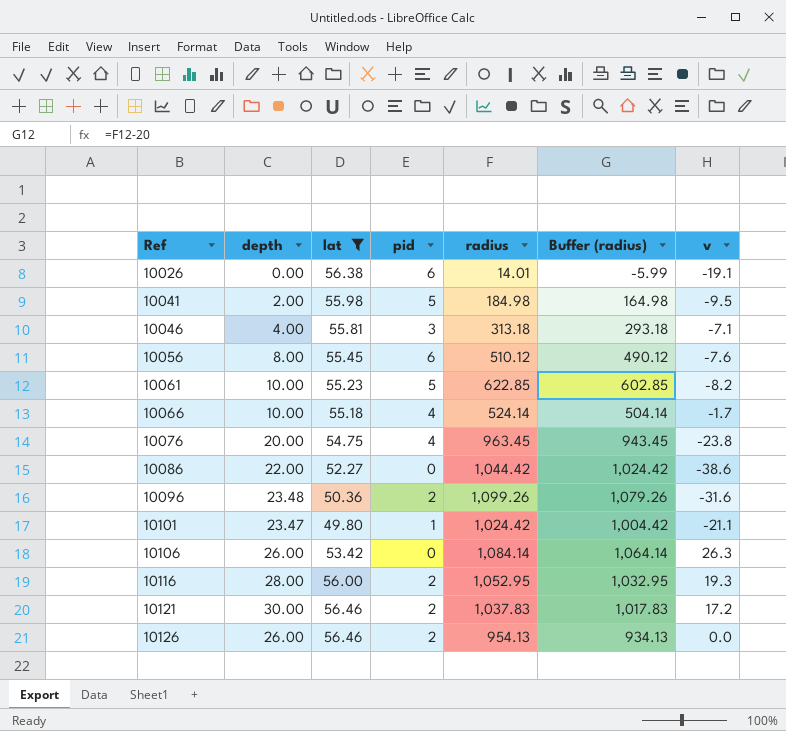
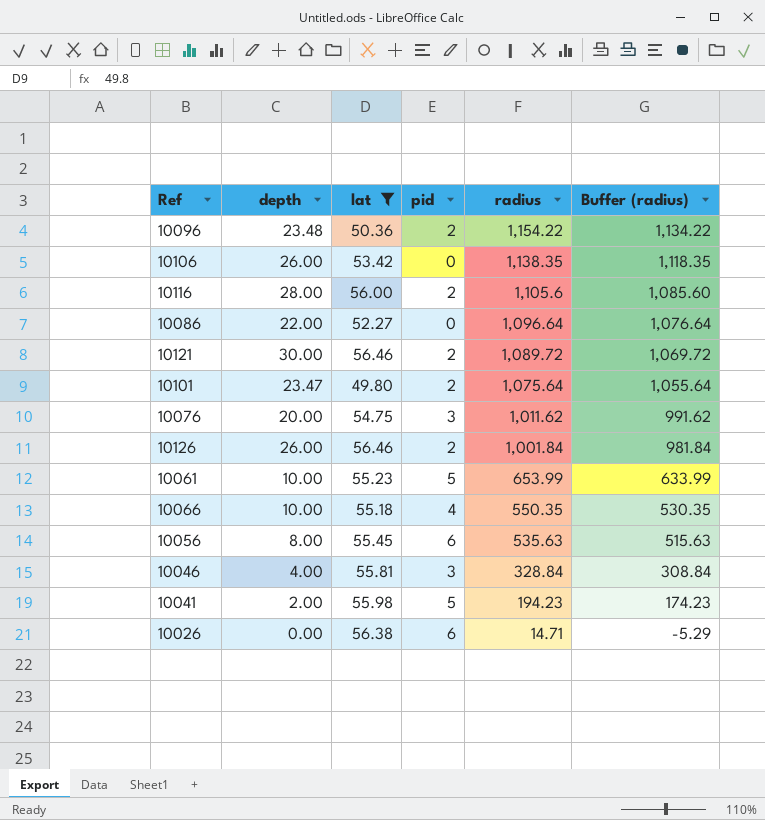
row order: Ref ascending -> radius descending
column v | position: 7 -> none
10096 | radius: 1,099.26 -> 1,154.22
10096 | Buffer (radius): 1,079.26 -> 1,134.22
10106 | radius: 1,084.14 -> 1,138.35
10106 | Buffer (radius): 1,064.14 -> 1,118.35
10116 | radius: 1,052.95 -> 1,105.6
10116 | Buffer (radius): 1,032.95 -> 1,085.60
10086 | radius: 1,044.42 -> 1,096.64
10086 | Buffer (radius): 1,024.42 -> 1,076.64
10121 | radius: 1,037.83 -> 1,089.72
10121 | Buffer (radius): 1,017.83 -> 1,069.72
10101 | pid: 1 -> 2
10101 | radius: 1,024.42 -> 1,075.64
10101 | Buffer (radius): 1,004.42 -> 1,055.64
10076 | pid: 4 -> 3
10076 | radius: 963.45 -> 1,011.62
10076 | Buffer (radius): 943.45 -> 991.62
10126 | radius: 954.13 -> 1,001.84
10126 | Buffer (radius): 934.13 -> 981.84
10061 | radius: 622.85 -> 653.99
10061 | Buffer (radius): 602.85 -> 633.99
10066 | radius: 524.14 -> 550.35
10066 | Buffer (radius): 504.14 -> 530.35
10056 | radius: 510.12 -> 535.63
10056 | Buffer (radius): 490.12 -> 515.63
10046 | radius: 313.18 -> 328.84
10046 | Buffer (radius): 293.18 -> 308.84
10041 | radius: 184.98 -> 194.23
10041 | Buffer (radius): 164.98 -> 174.23
10026 | radius: 14.01 -> 14.71
10026 | Buffer (radius): -5.99 -> -5.29

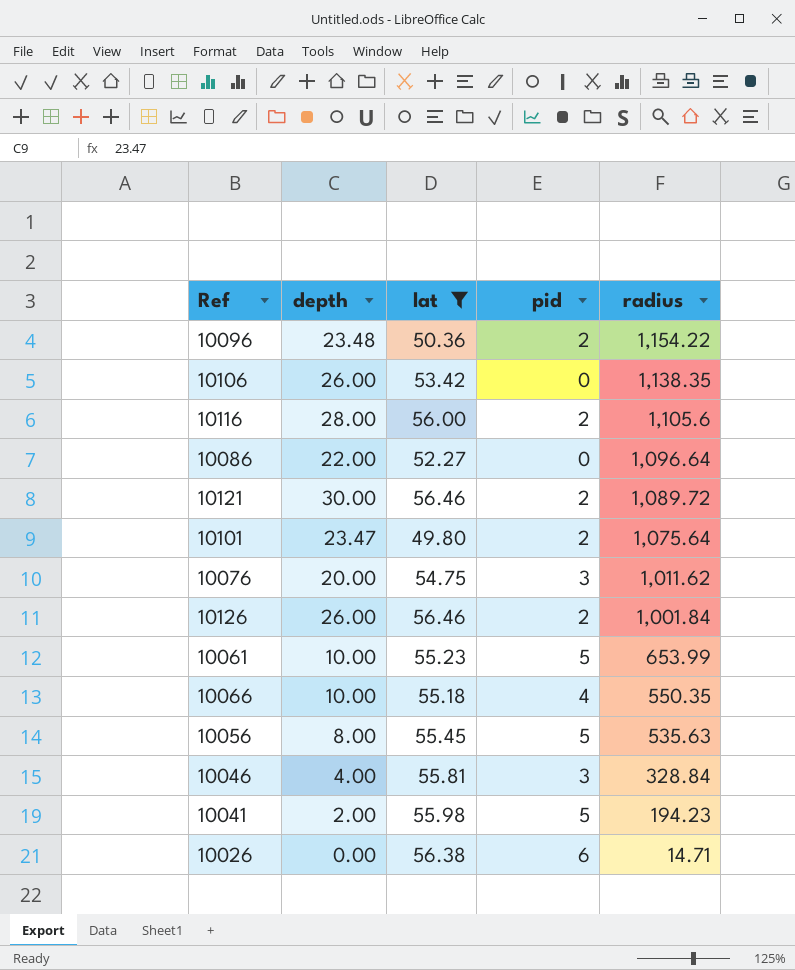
column Buffer (radius) | formula: [radius] - 20 -> none
10056 | pid: 6 -> 5

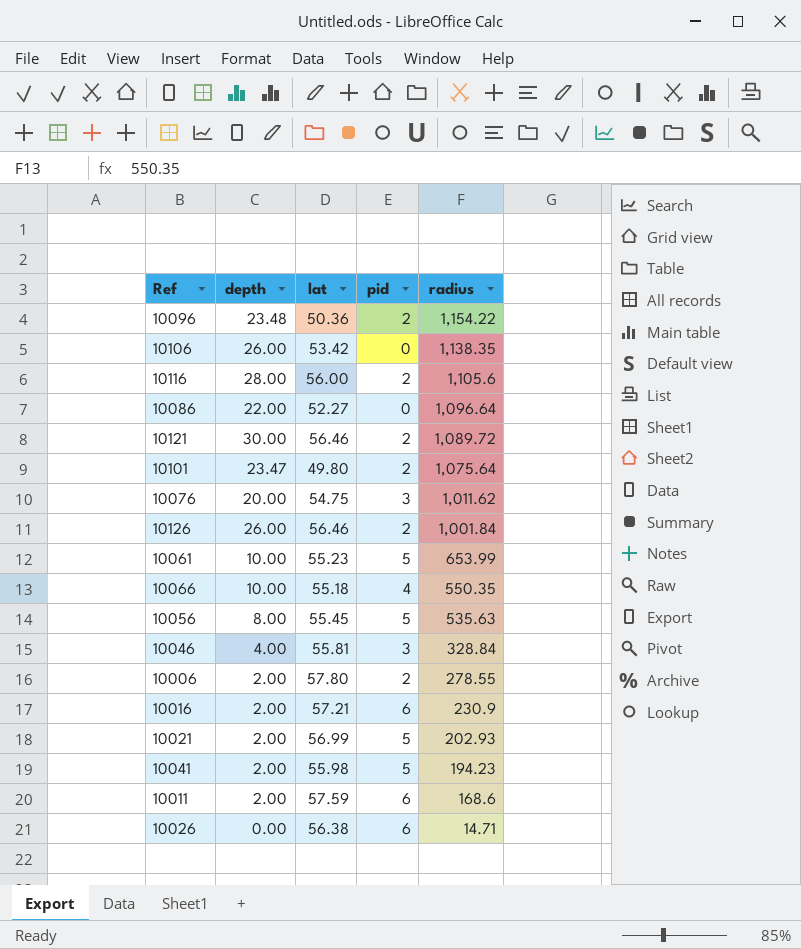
filter: lat <= 56.46 -> none

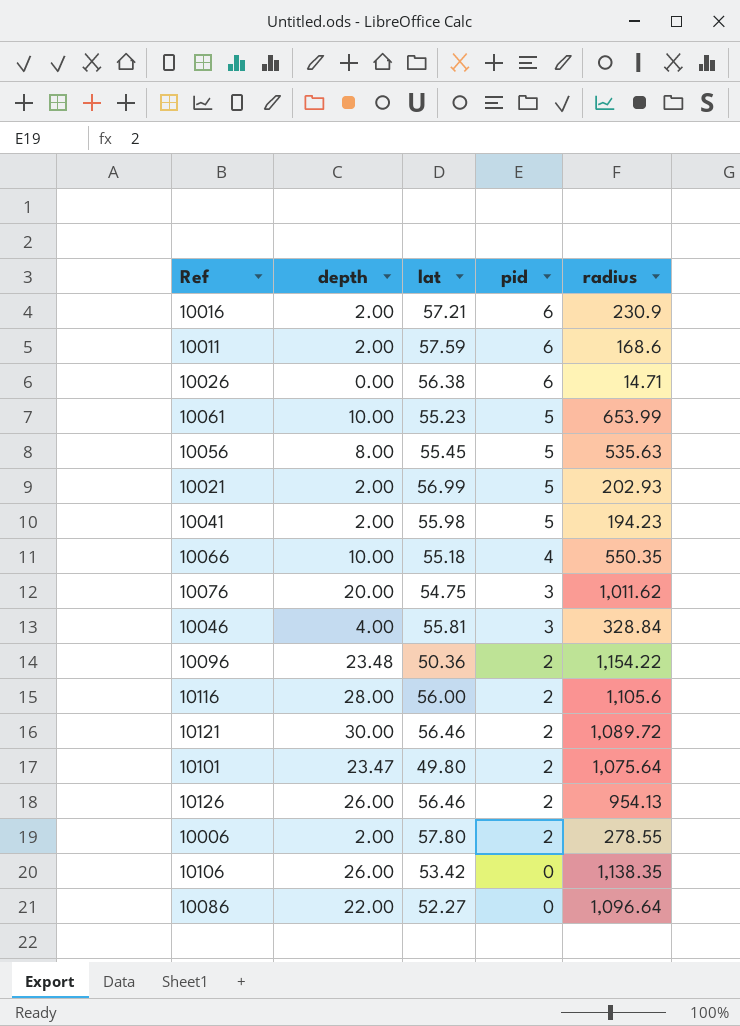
row order: radius descending -> pid descending
10126 | radius: 1,001.84 -> 954.13

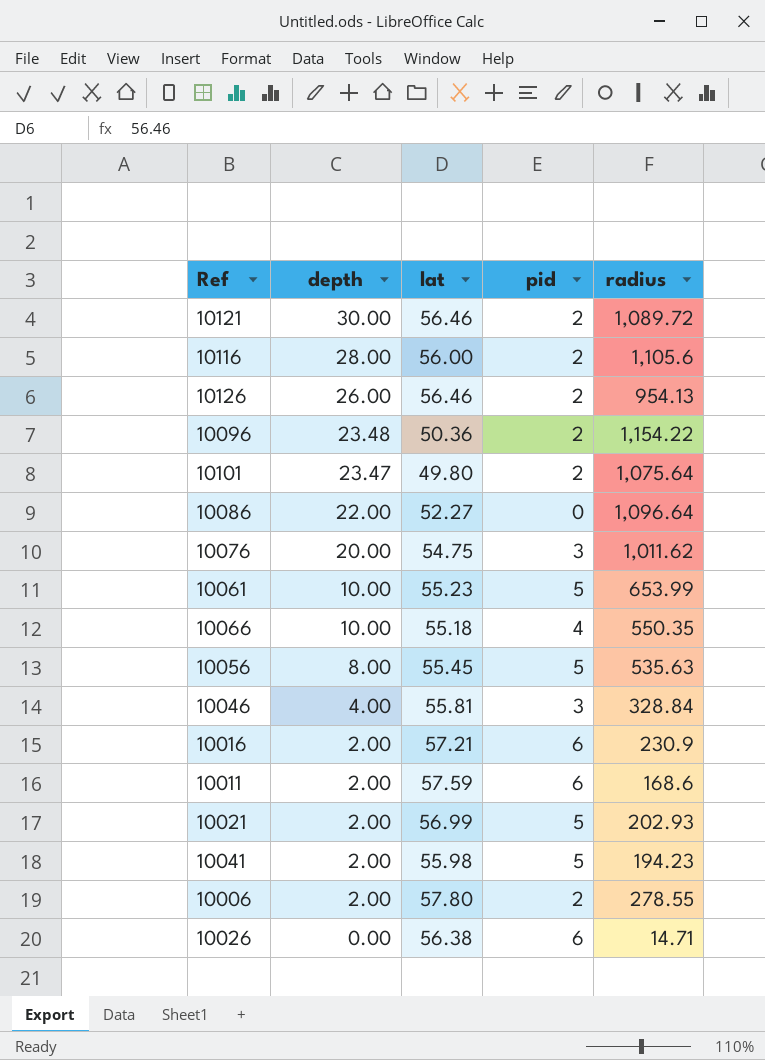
row order: pid descending -> depth descending
row 10106: 26.00 | 53.42 | 0 | 1,138.35 -> none

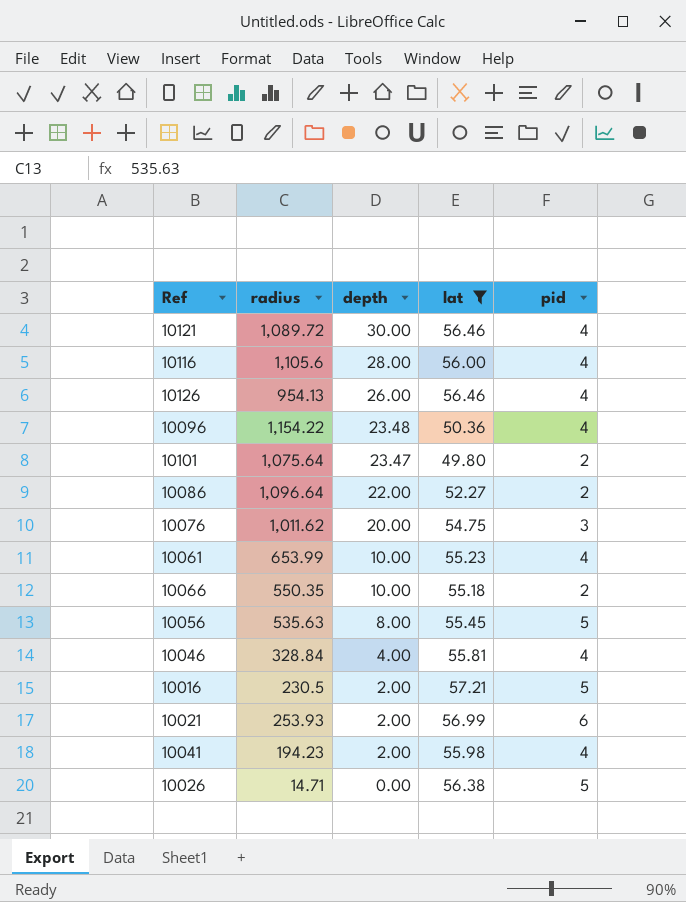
filter: none -> lat <= 57.21
column radius | position: 5 -> 2
10121 | pid: 2 -> 4
10116 | pid: 2 -> 4
10126 | pid: 2 -> 4
10096 | pid: 2 -> 4
10086 | pid: 0 -> 2
10061 | pid: 5 -> 4
10066 | pid: 4 -> 2
10046 | pid: 3 -> 4
10016 | radius: 230.9 -> 230.5
10016 | pid: 6 -> 5
10021 | radius: 202.93 -> 253.93
10021 | pid: 5 -> 6
10041 | pid: 5 -> 4
10026 | pid: 6 -> 5

